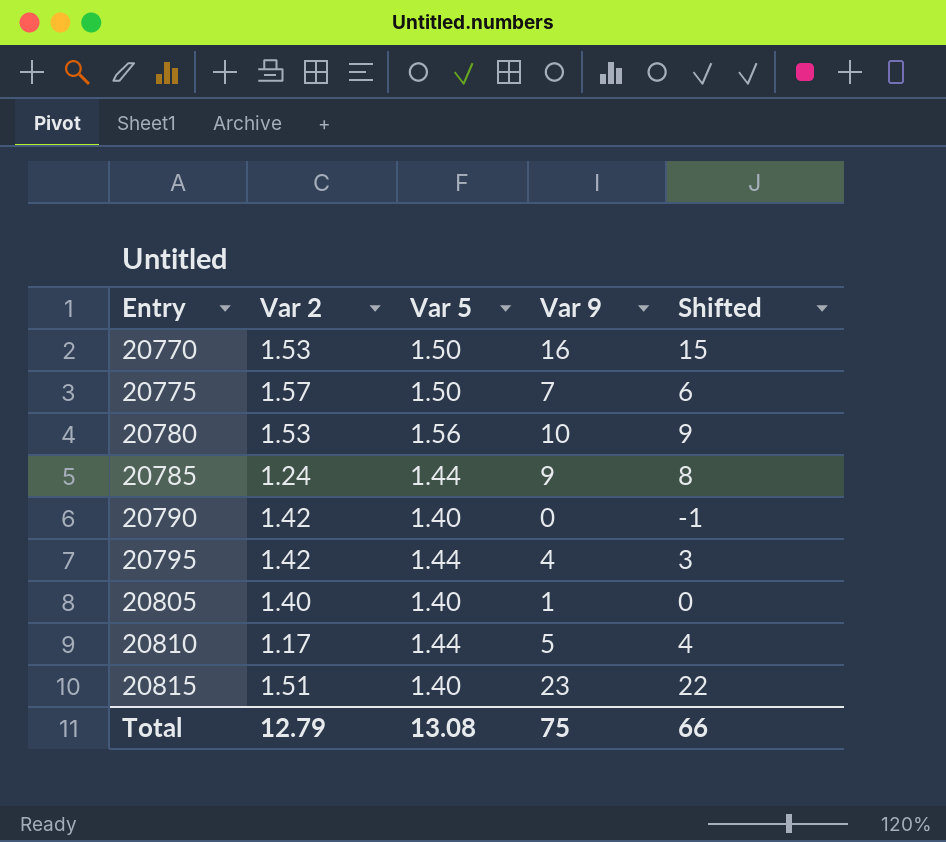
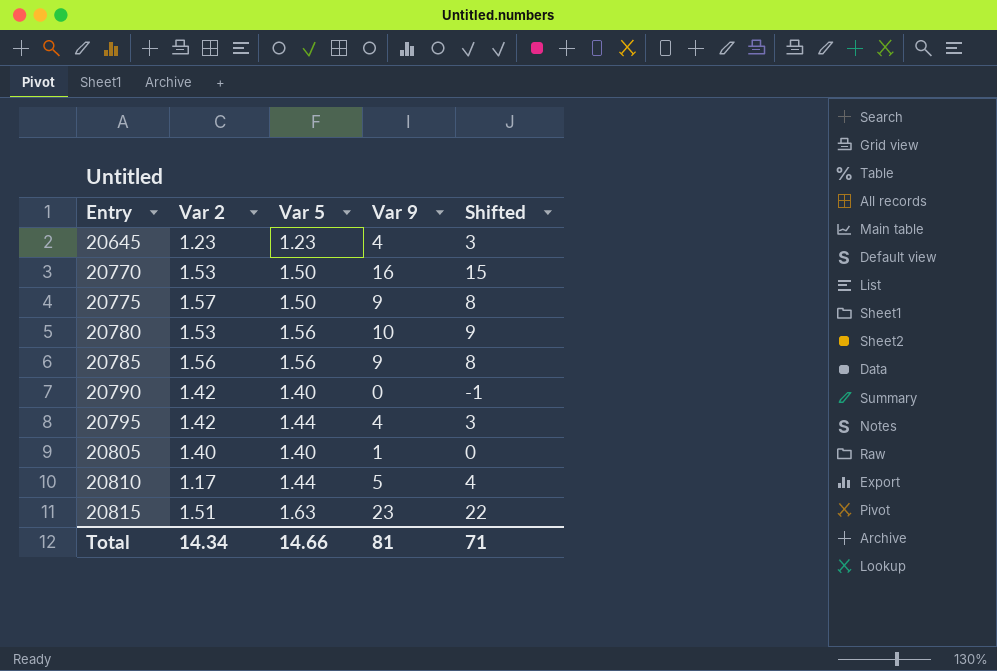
row 20645: none -> 1.23 | 1.23 | 4 | 3
20775 | Var 9: 7 -> 9
20775 | Shifted: 6 -> 8
20785 | Var 2: 1.24 -> 1.56
20785 | Var 5: 1.44 -> 1.56
20815 | Var 5: 1.40 -> 1.63
Total | Var 2: 12.79 -> 14.34
Total | Var 5: 13.08 -> 14.66
Total | Var 9: 75 -> 81
Total | Shifted: 66 -> 71

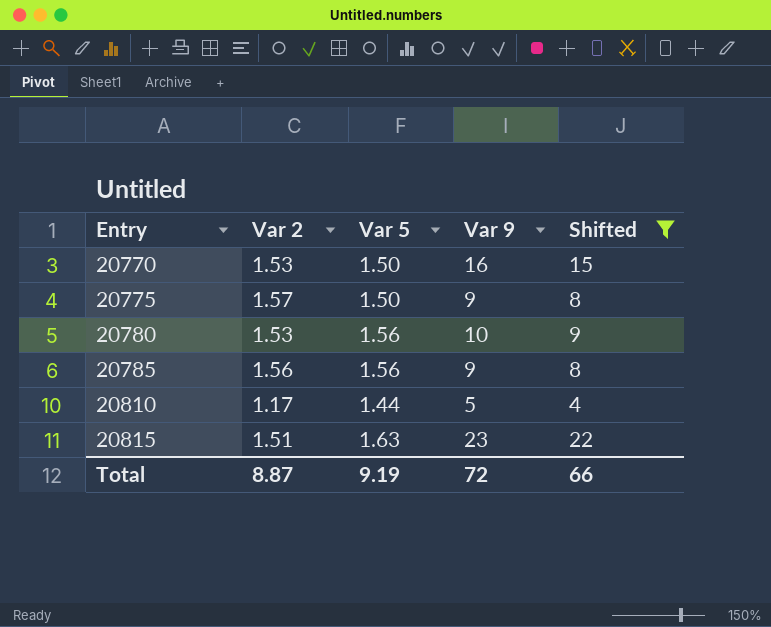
filter: none -> Shifted >= 4
Total | Var 2: 14.34 -> 8.87
Total | Var 5: 14.66 -> 9.19
Total | Var 9: 81 -> 72
Total | Shifted: 71 -> 66

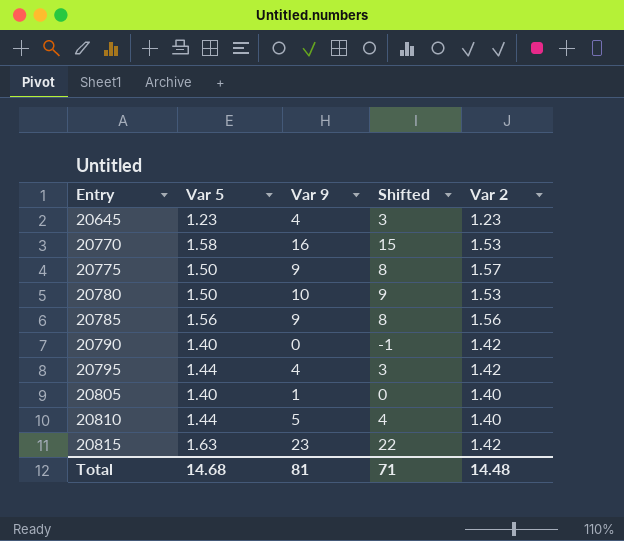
filter: Shifted >= 4 -> none
column Var 2 | position: 2 -> 5
20770 | Var 5: 1.50 -> 1.58
20780 | Var 5: 1.56 -> 1.50
20810 | Var 2: 1.17 -> 1.40
20815 | Var 2: 1.51 -> 1.42
Total | Var 5: 9.19 -> 14.68
Total | Var 9: 72 -> 81
Total | Shifted: 66 -> 71
Total | Var 2: 8.87 -> 14.48

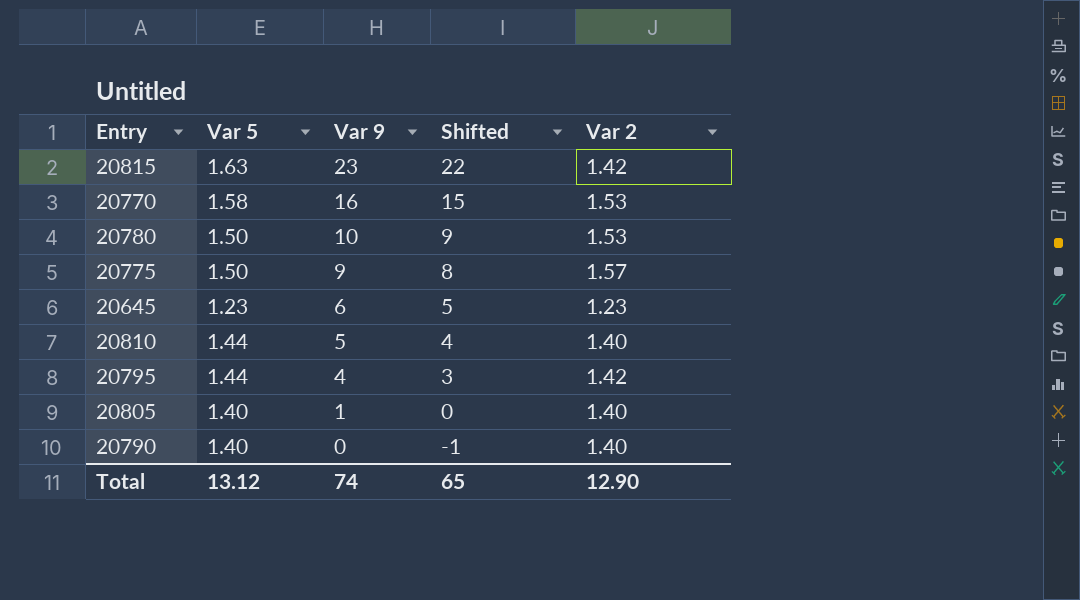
row order: Entry ascending -> Var 9 descending
row 20785: 1.56 | 9 | 8 | 1.56 -> none
20645 | Var 9: 4 -> 6
20645 | Shifted: 3 -> 5
20790 | Var 2: 1.42 -> 1.40
Total | Var 5: 14.68 -> 13.12
Total | Var 9: 81 -> 74
Total | Shifted: 71 -> 65
Total | Var 2: 14.48 -> 12.90

